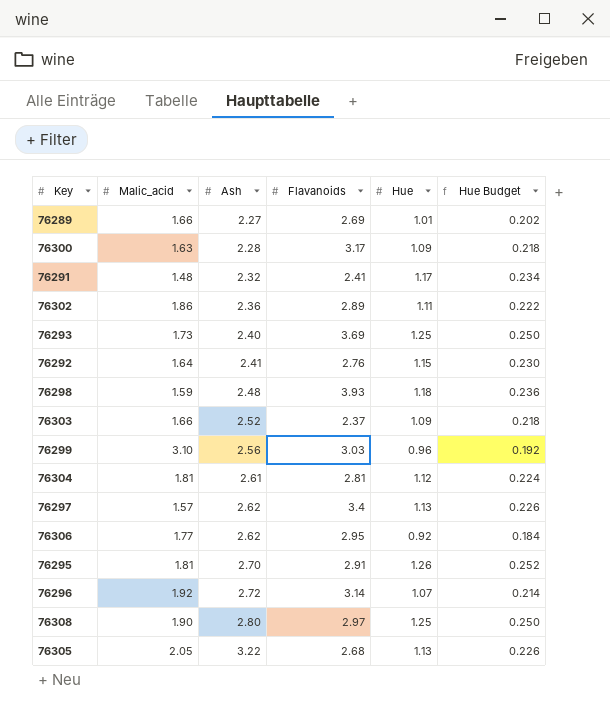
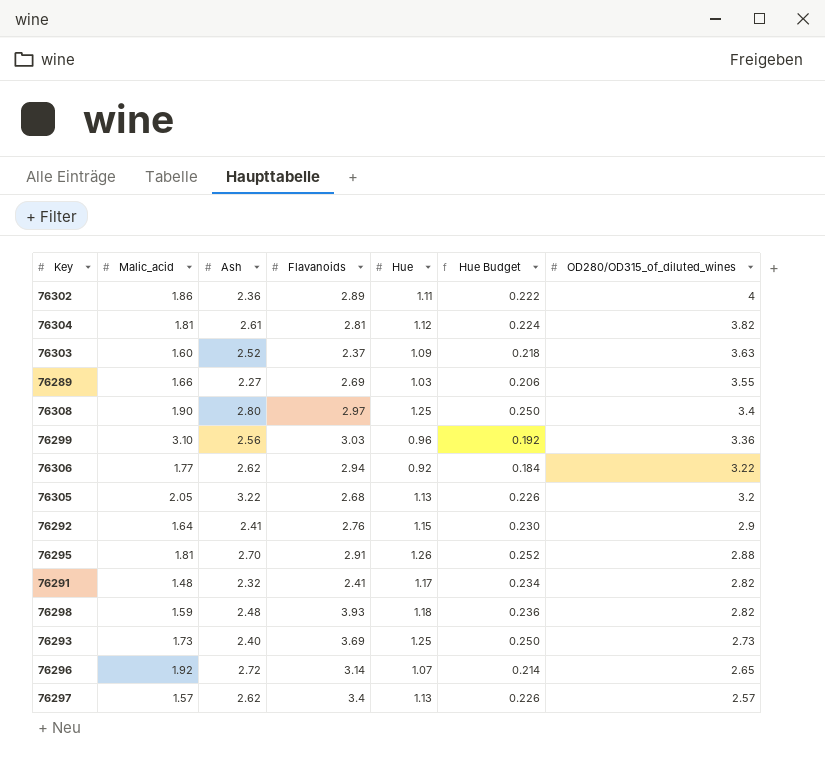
row order: Ash ascending -> OD280/OD315_of_diluted_wines descending
column OD280/OD315_of_diluted_wines | position: none -> 7
row 76300: 1.63 | 2.28 | 3.17 | 1.09 | 0.218 -> none
76303 | Malic_acid: 1.66 -> 1.60
76289 | Hue: 1.01 -> 1.03
76289 | Hue Budget: 0.202 -> 0.206
76306 | Flavanoids: 2.95 -> 2.94

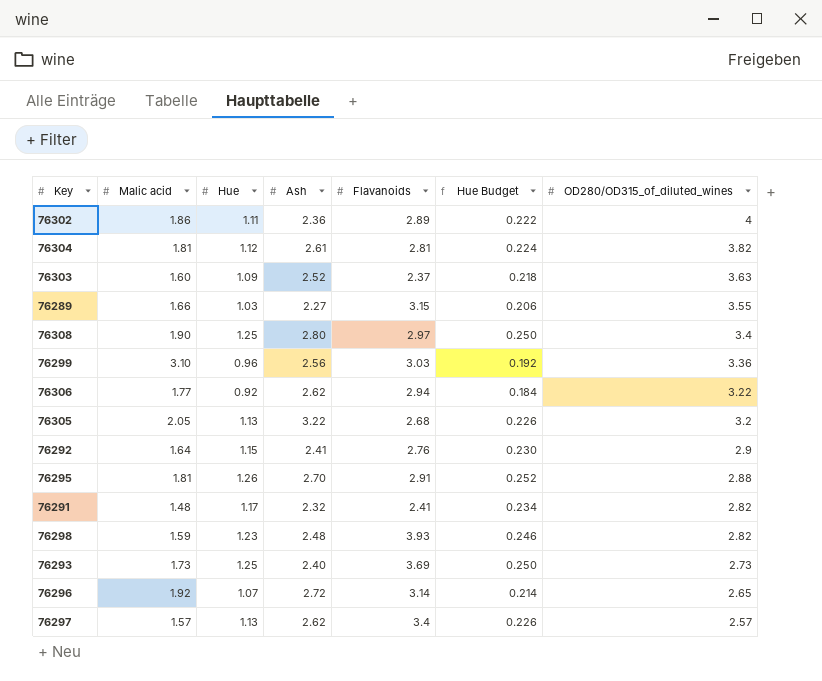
column name: Malic_acid -> Malic acid
column Hue | position: 5 -> 3
76289 | Flavanoids: 2.69 -> 3.15
76298 | Hue: 1.18 -> 1.23
76298 | Hue Budget: 0.236 -> 0.246

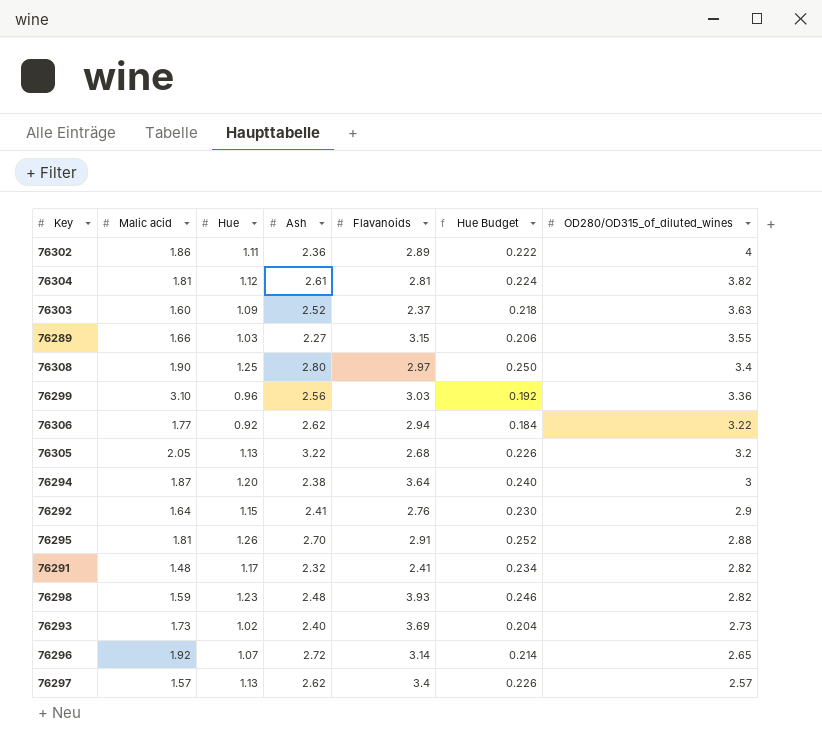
row 76294: none -> 1.87 | 1.20 | 2.38 | 3.64 | 0.240 | 3
76293 | Hue: 1.25 -> 1.02
76293 | Hue Budget: 0.250 -> 0.204

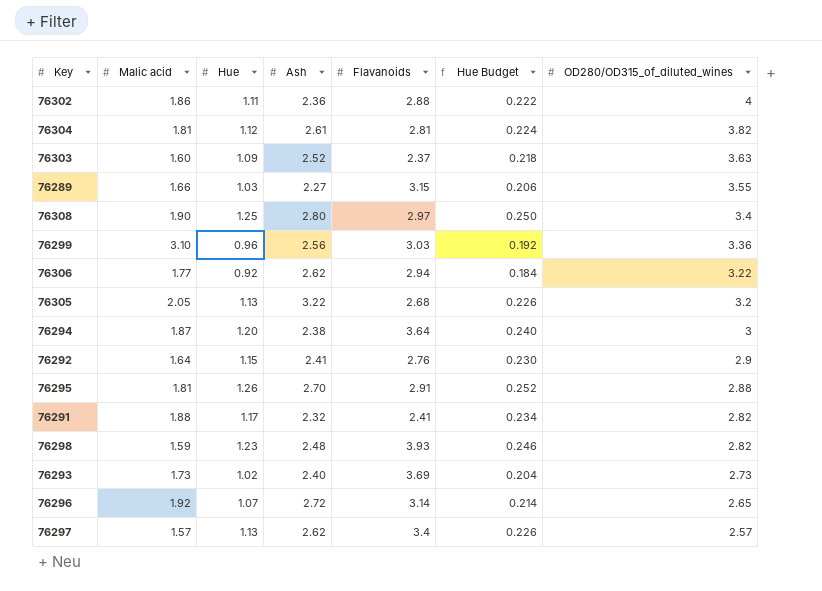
76302 | Flavanoids: 2.89 -> 2.88
76291 | Malic acid: 1.48 -> 1.88

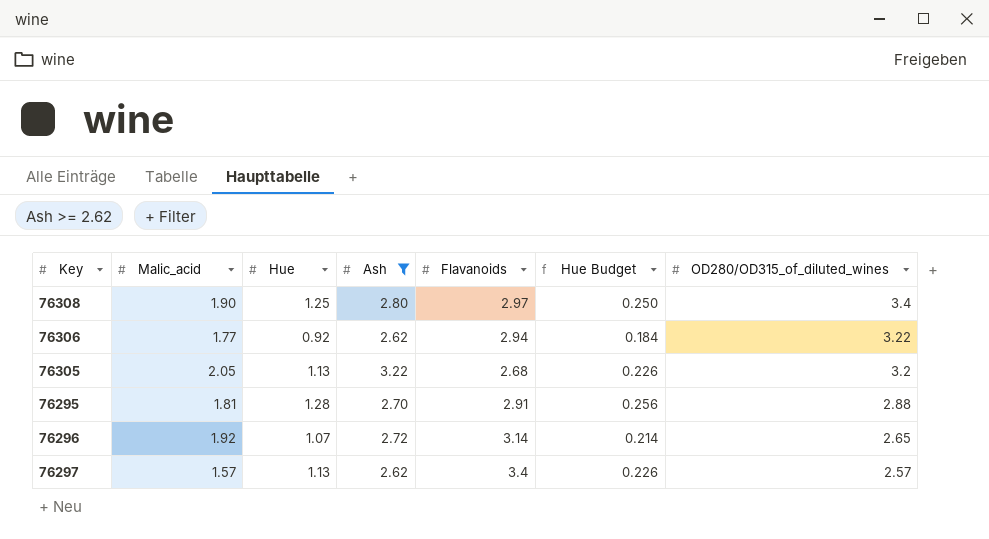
filter: none -> Ash >= 2.62
column name: Malic acid -> Malic_acid
76295 | Hue: 1.26 -> 1.28
76295 | Hue Budget: 0.252 -> 0.256

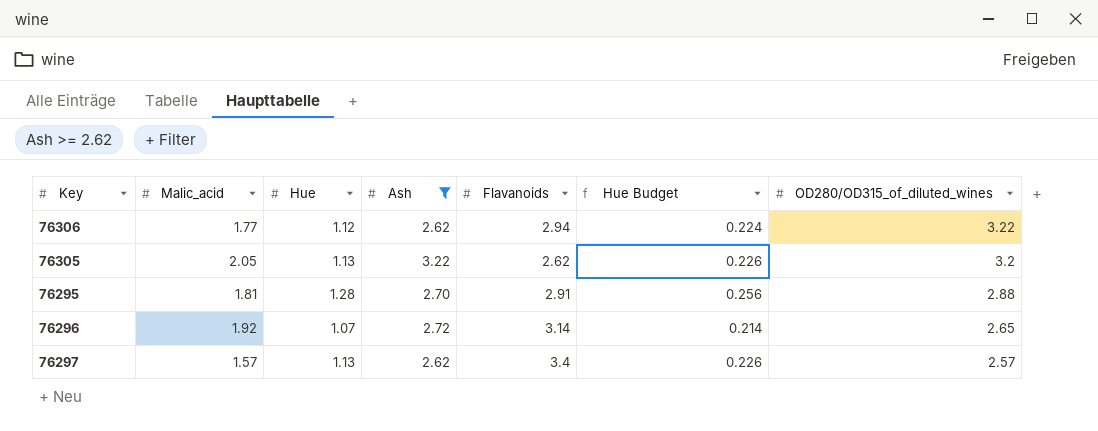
row 76308: 1.90 | 1.25 | 2.80 | 2.97 | 0.250 | 3.4 -> none
76306 | Hue: 0.92 -> 1.12
76306 | Hue Budget: 0.184 -> 0.224
76305 | Flavanoids: 2.68 -> 2.62

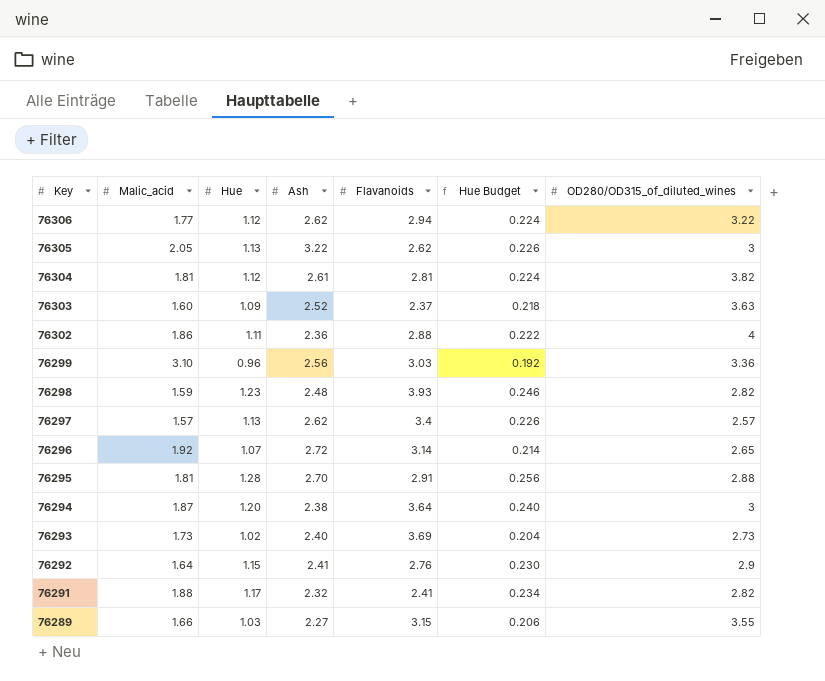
filter: Ash >= 2.62 -> none
row order: OD280/OD315_of_diluted_wines descending -> Key descending
76305 | OD280/OD315_of_diluted_wines: 3.2 -> 3

